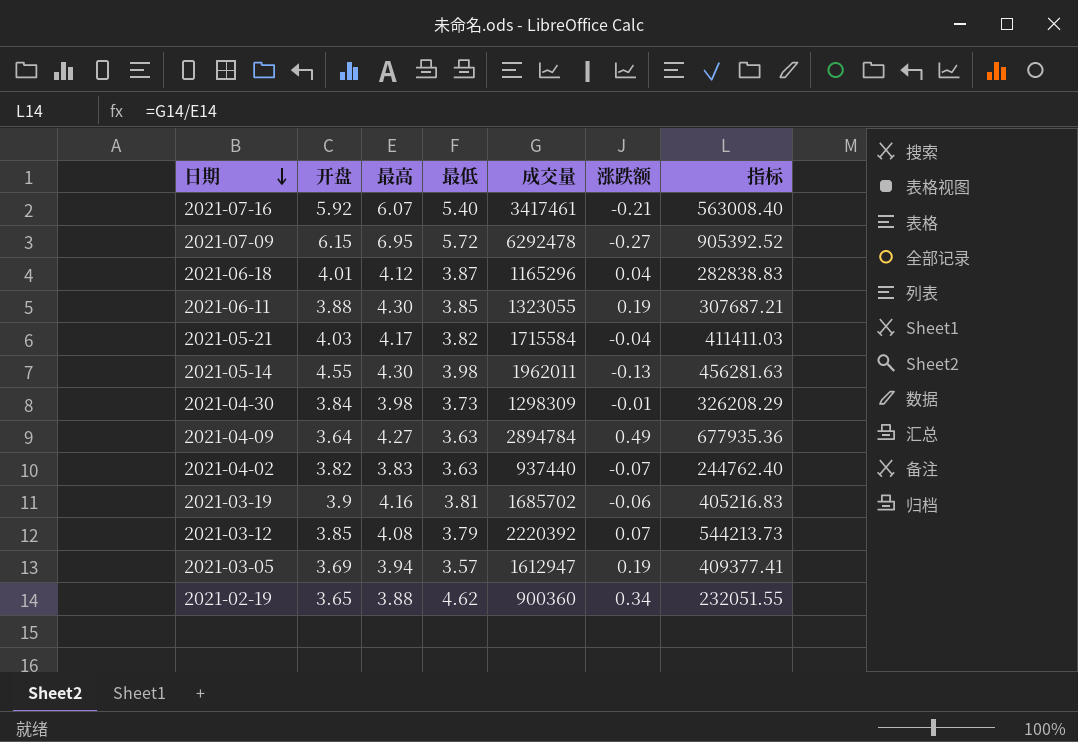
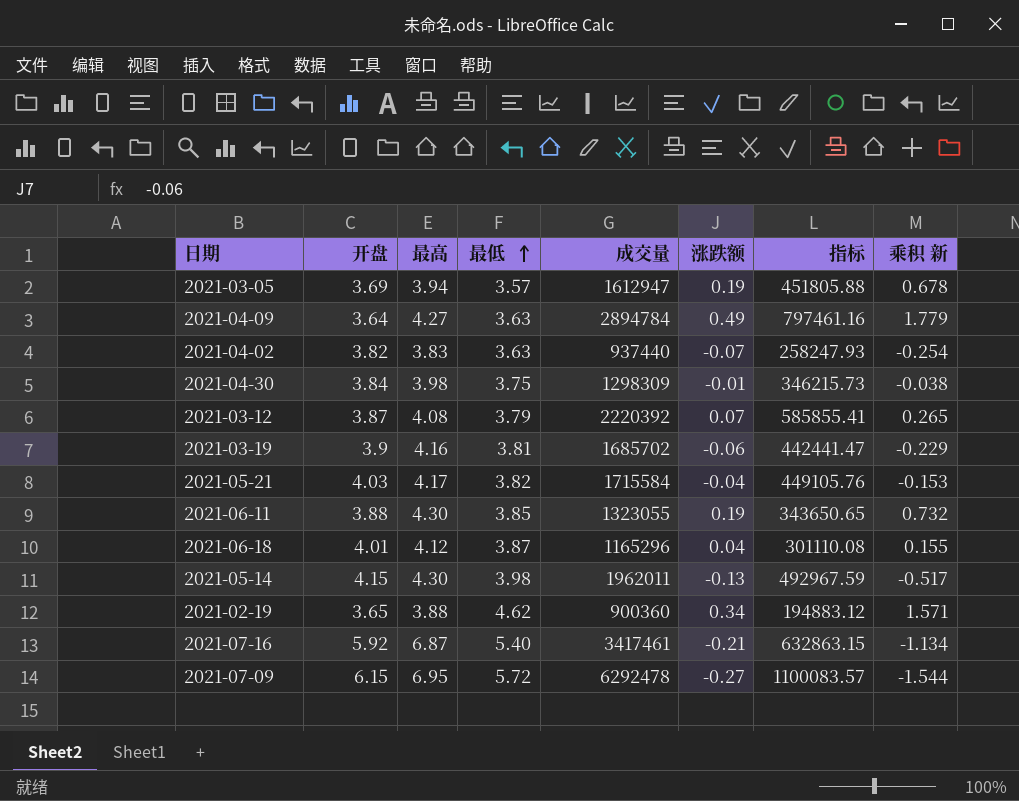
row order: 日期 descending -> 最低 ascending
column 指标 | formula: [成交量] / [最高] -> [成交量] / [最低]
column 乘积 新 | formula: none -> [最低] * [涨跌额]
2021-04-30 | 最低: 3.73 -> 3.75
2021-03-12 | 开盘: 3.85 -> 3.87
2021-05-14 | 开盘: 4.55 -> 4.15
2021-07-16 | 最高: 6.07 -> 6.87

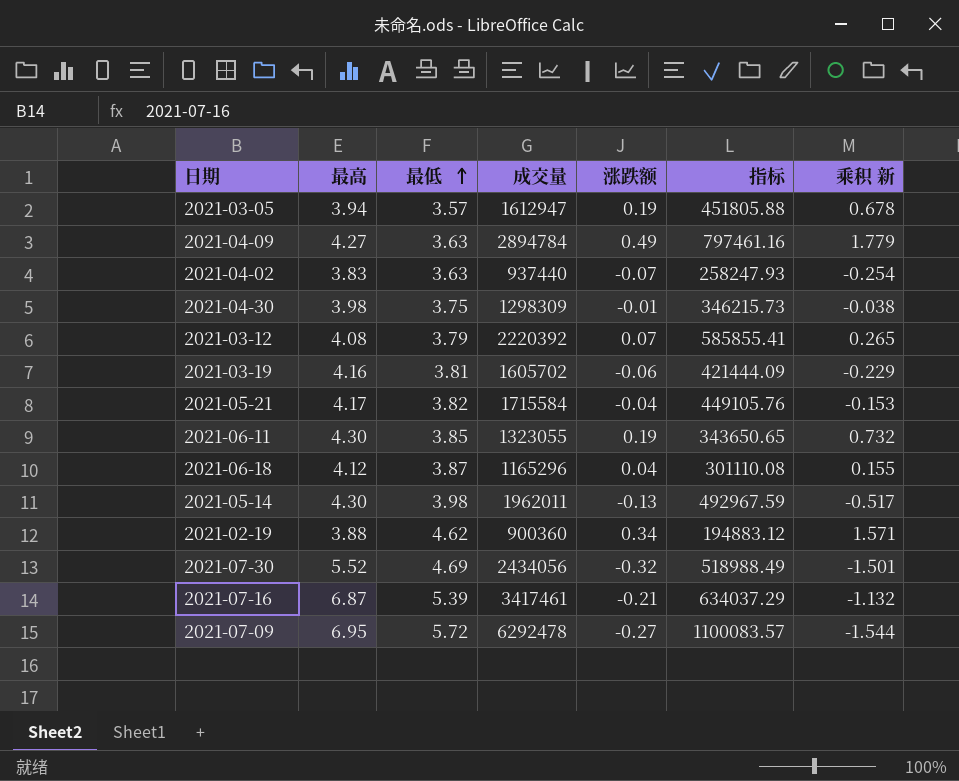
column 开盘 | position: 2 -> none
2021-03-19 | 成交量: 1685702 -> 1605702
2021-03-19 | 指标: 442441.47 -> 421444.09
row 2021-07-30: none -> 5.52 | 4.69 | 2434056 | -0.32 | 518988.49 | -1.501
2021-07-16 | 最低: 5.40 -> 5.39
2021-07-16 | 指标: 632863.15 -> 634037.29
2021-07-16 | 乘积 新: -1.134 -> -1.132

